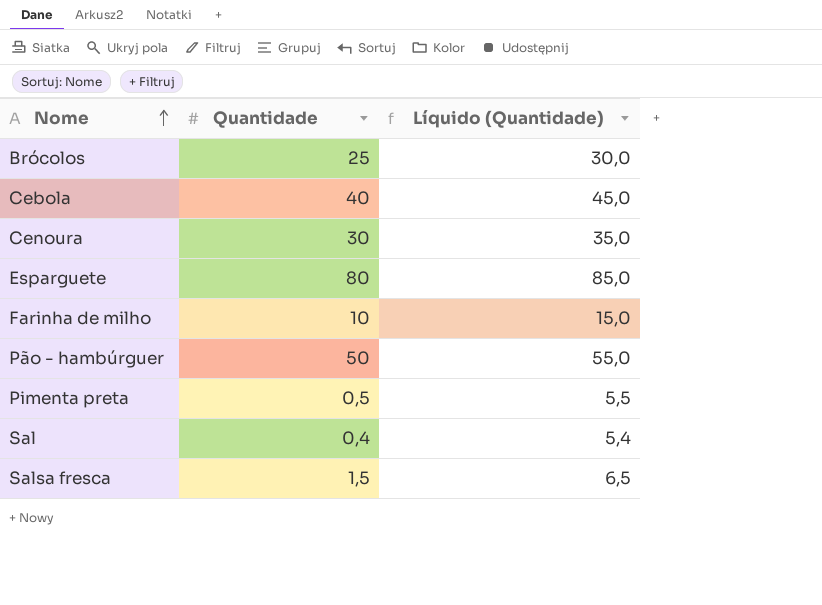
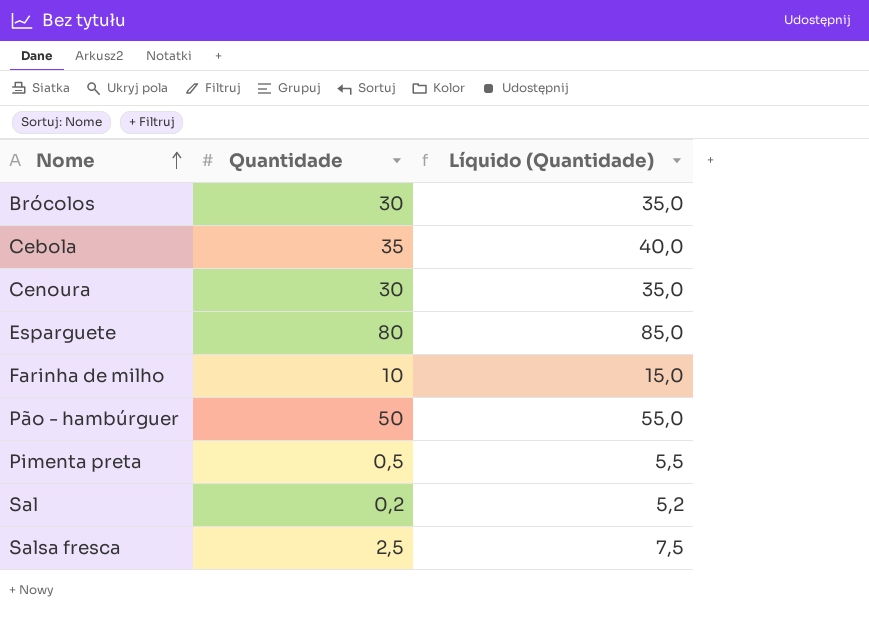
Brócolos | Quantidade: 25 -> 30
Brócolos | Líquido (Quantidade): 30,0 -> 35,0
Cebola | Quantidade: 40 -> 35
Cebola | Líquido (Quantidade): 45,0 -> 40,0
Sal | Quantidade: 0,4 -> 0,2
Sal | Líquido (Quantidade): 5,4 -> 5,2
Salsa fresca | Quantidade: 1,5 -> 2,5
Salsa fresca | Líquido (Quantidade): 6,5 -> 7,5

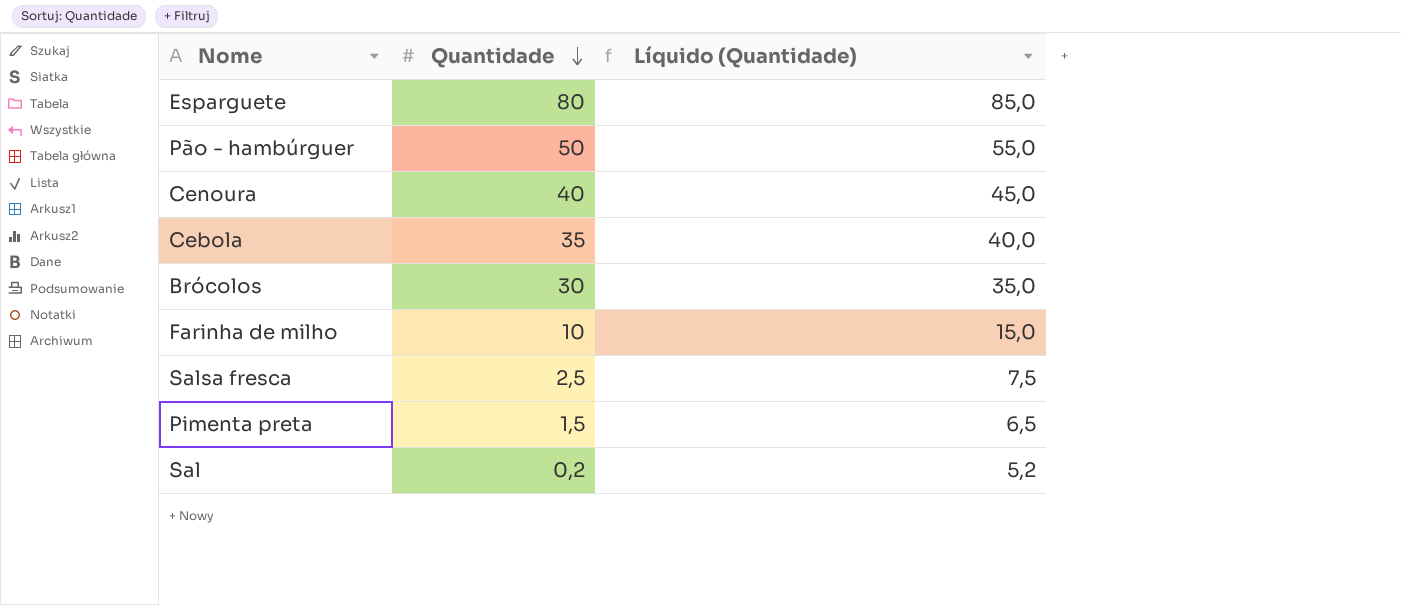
row order: Nome ascending -> Quantidade descending
Cenoura | Quantidade: 30 -> 40
Cenoura | Líquido (Quantidade): 35,0 -> 45,0
Pimenta preta | Quantidade: 0,5 -> 1,5
Pimenta preta | Líquido (Quantidade): 5,5 -> 6,5

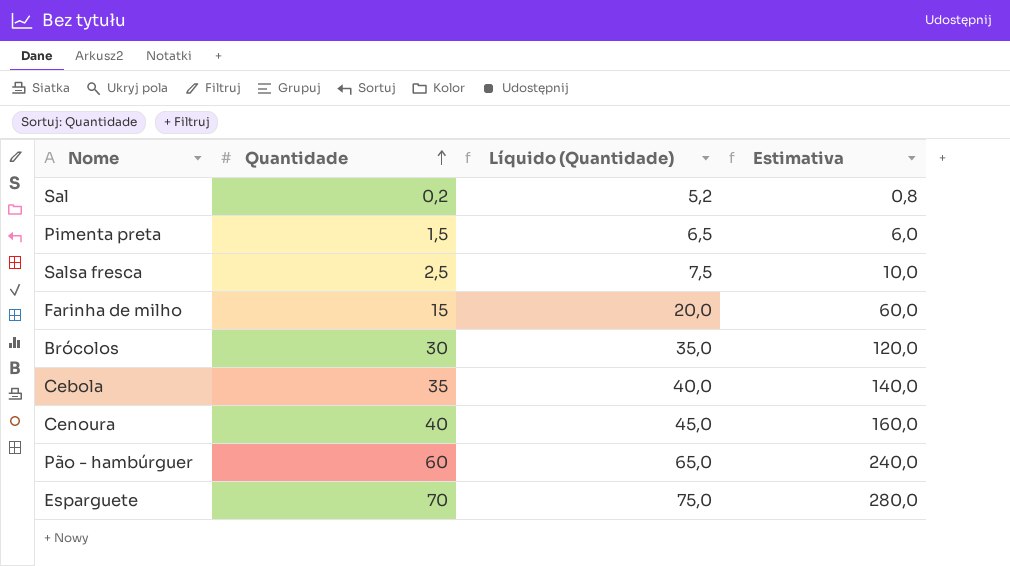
row order: Quantidade descending -> Quantidade ascending
column Estimativa | formula: none -> [Quantidade] * 4
Farinha de milho | Quantidade: 10 -> 15
Farinha de milho | Líquido (Quantidade): 15,0 -> 20,0
Pão - hambúrguer | Quantidade: 50 -> 60
Pão - hambúrguer | Líquido (Quantidade): 55,0 -> 65,0
Esparguete | Quantidade: 80 -> 70
Esparguete | Líquido (Quantidade): 85,0 -> 75,0

